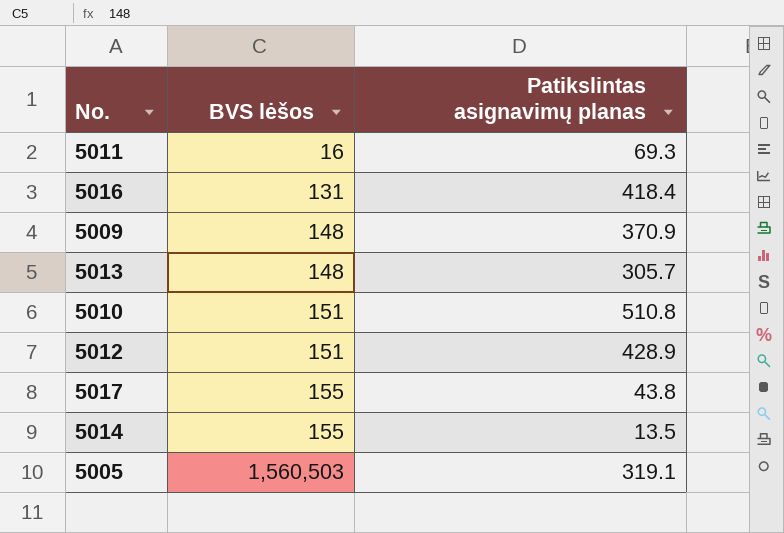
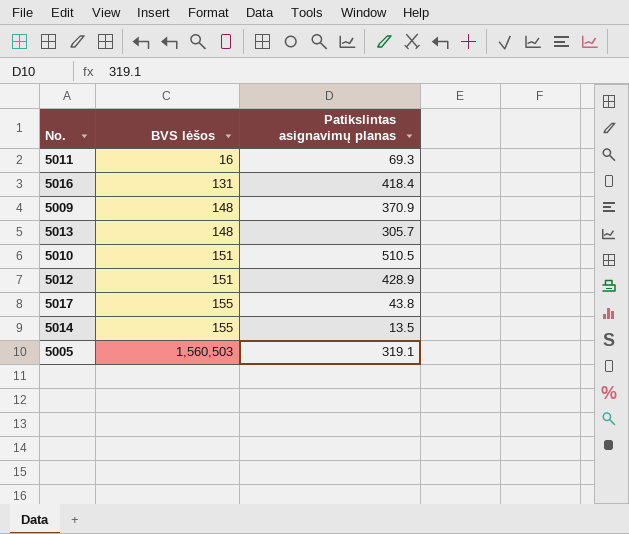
5010 | Patikslintas asignavimų planas: 510.8 -> 510.5

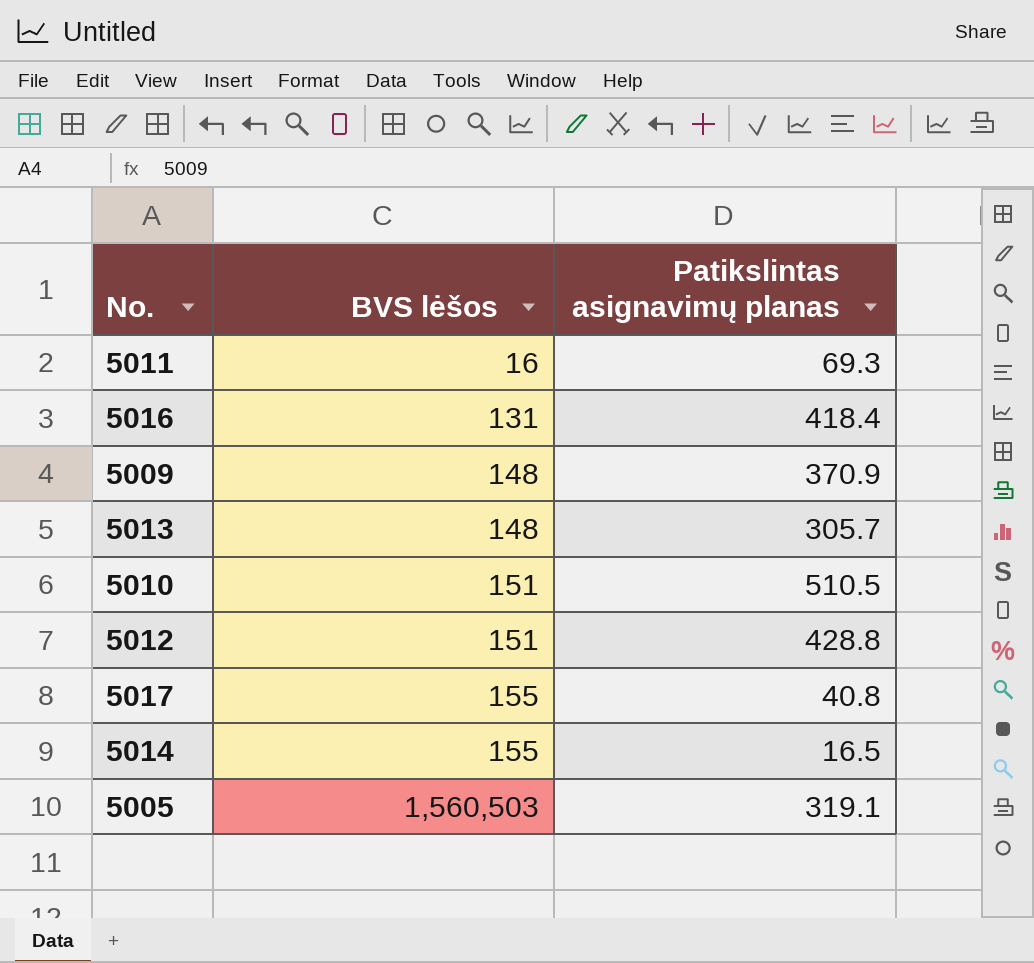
5012 | Patikslintas asignavimų planas: 428.9 -> 428.8
5017 | Patikslintas asignavimų planas: 43.8 -> 40.8
5014 | Patikslintas asignavimų planas: 13.5 -> 16.5

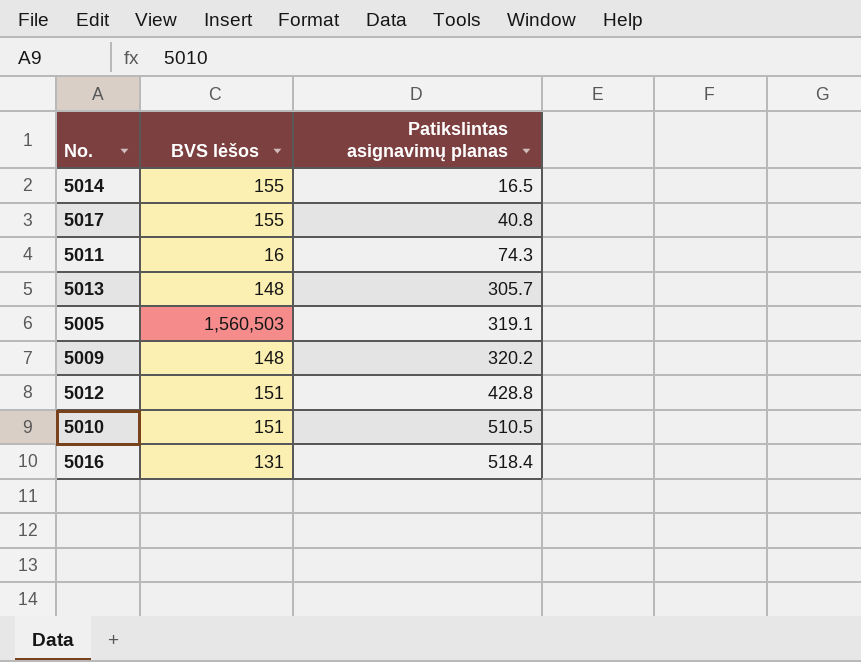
row order: BVS lėšos ascending -> Patikslintas asignavimų planas ascending
5011 | Patikslintas asignavimų planas: 69.3 -> 74.3
5009 | Patikslintas asignavimų planas: 370.9 -> 320.2
5016 | Patikslintas asignavimų planas: 418.4 -> 518.4

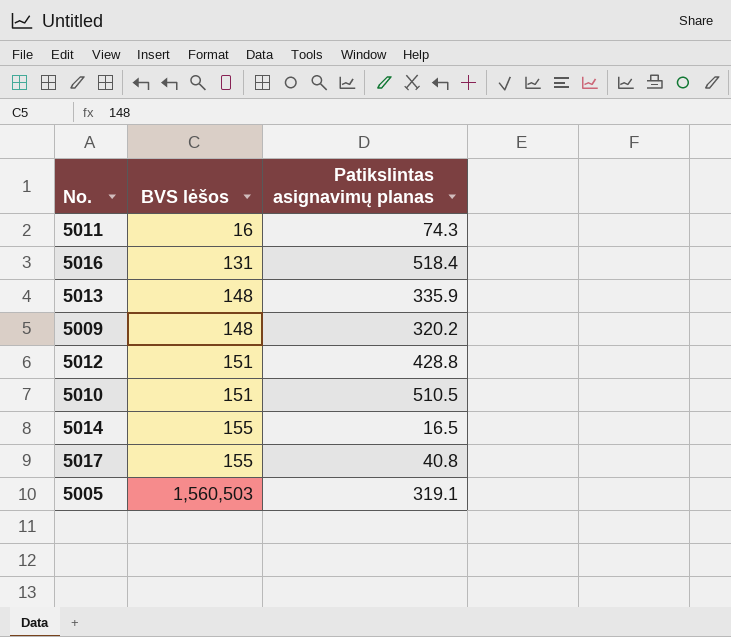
row order: Patikslintas asignavimų planas ascending -> BVS lėšos ascending
5013 | Patikslintas asignavimų planas: 305.7 -> 335.9

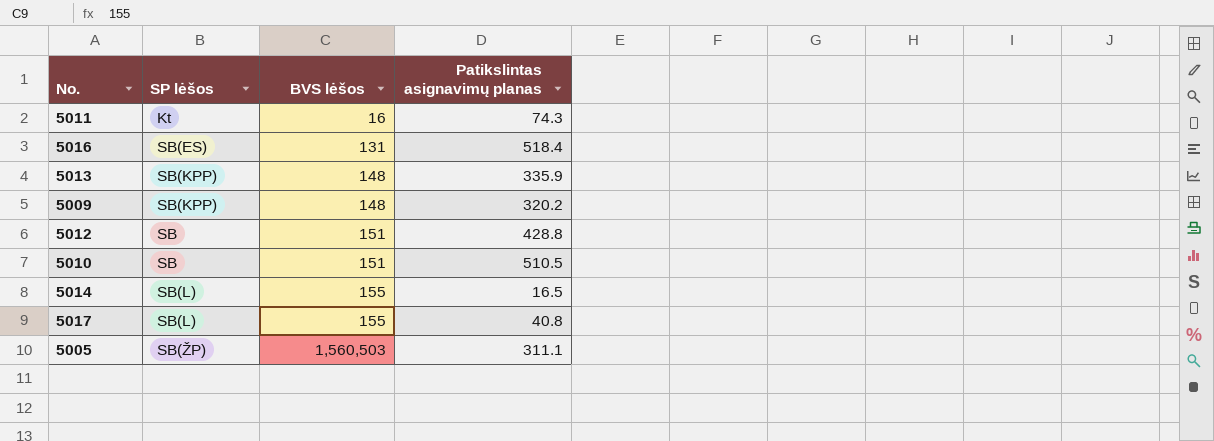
column SP lėšos | position: none -> 2
5005 | Patikslintas asignavimų planas: 319.1 -> 311.1

